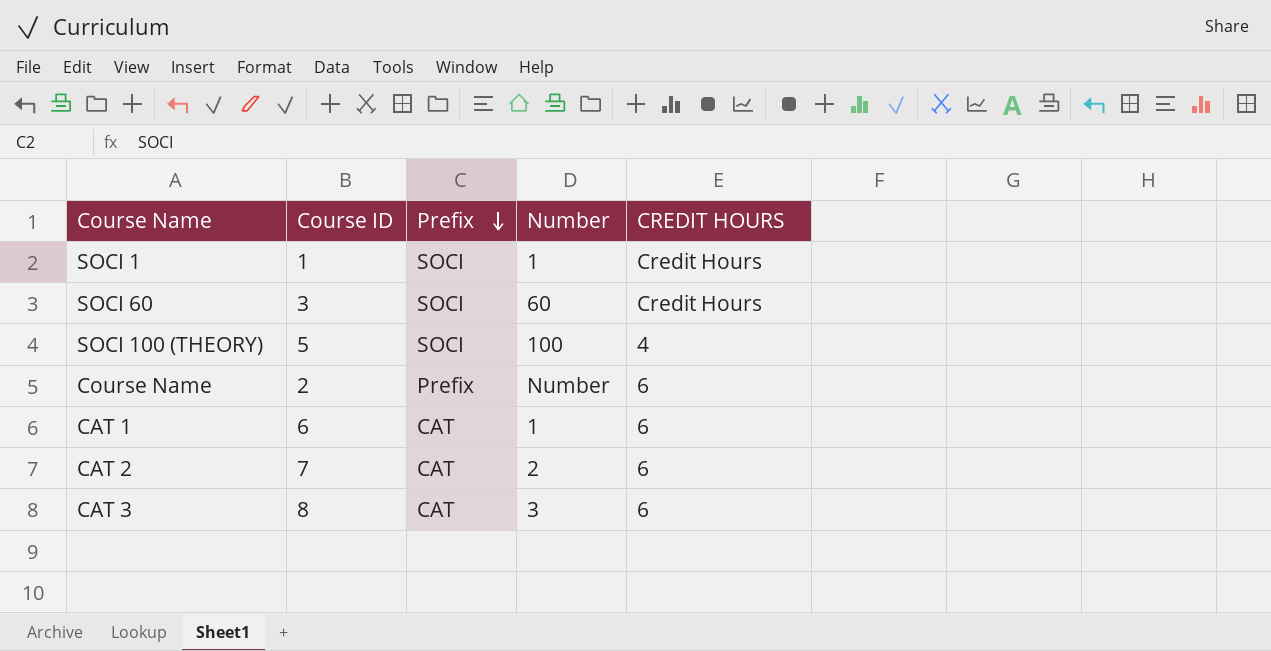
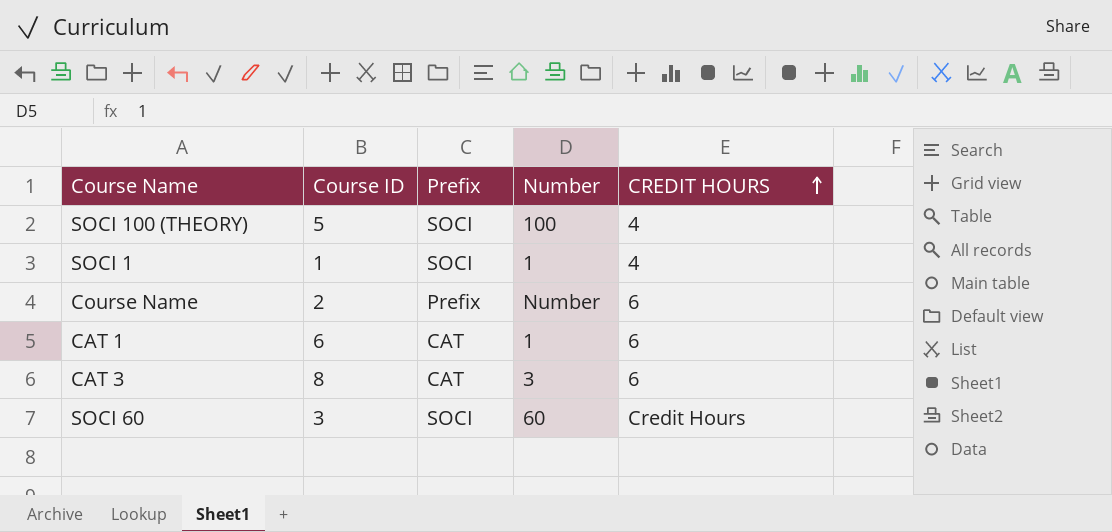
row order: Prefix descending -> CREDIT HOURS ascending
row CAT 2: 7 | CAT | 2 | 6 -> none
SOCI 1 | CREDIT HOURS: Credit Hours -> 4

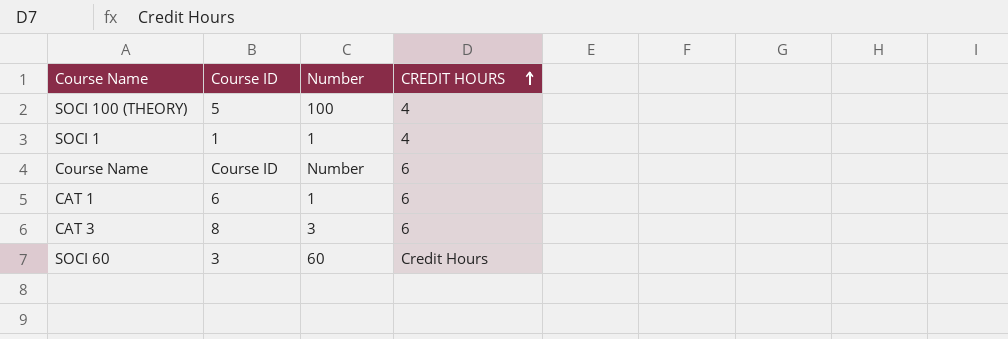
column Prefix | position: 3 -> none
Course Name | Course ID: 2 -> Course ID

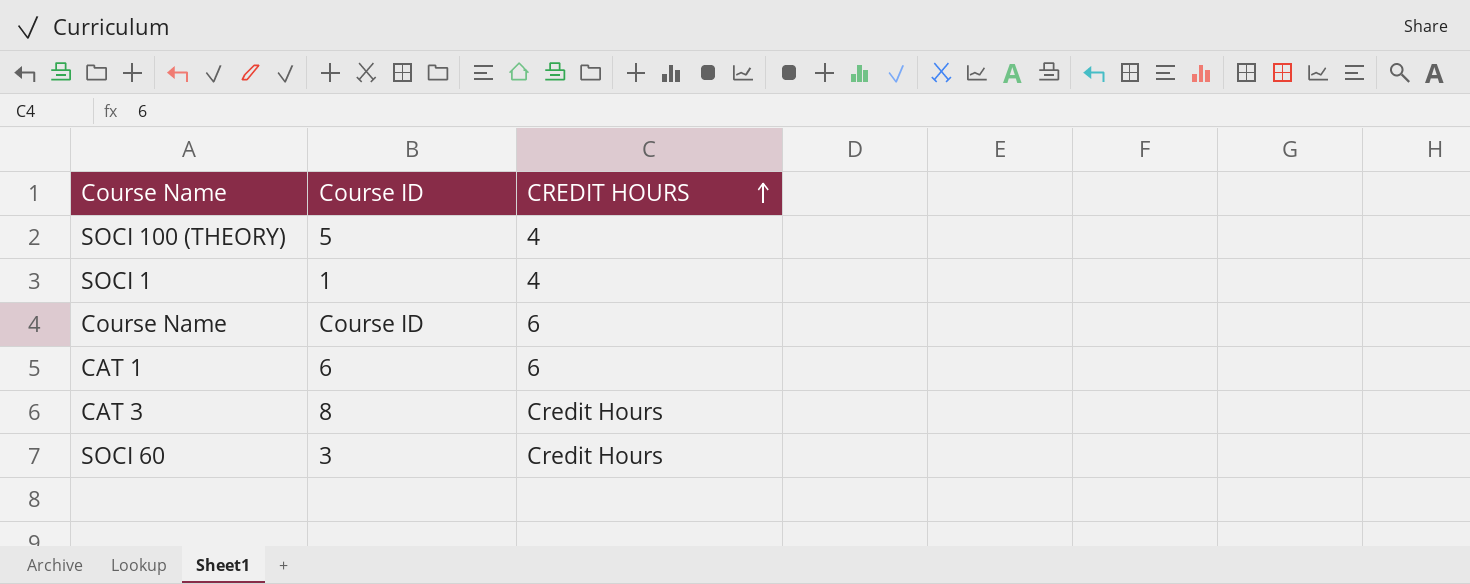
column Number | position: 3 -> none
CAT 3 | CREDIT HOURS: 6 -> Credit Hours

